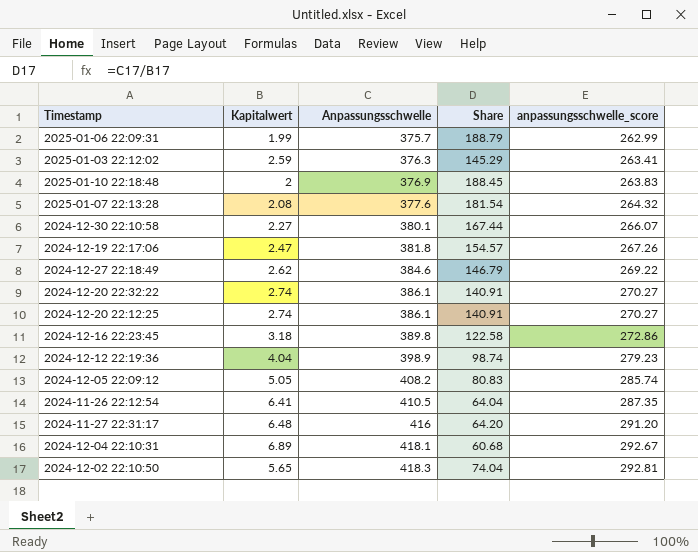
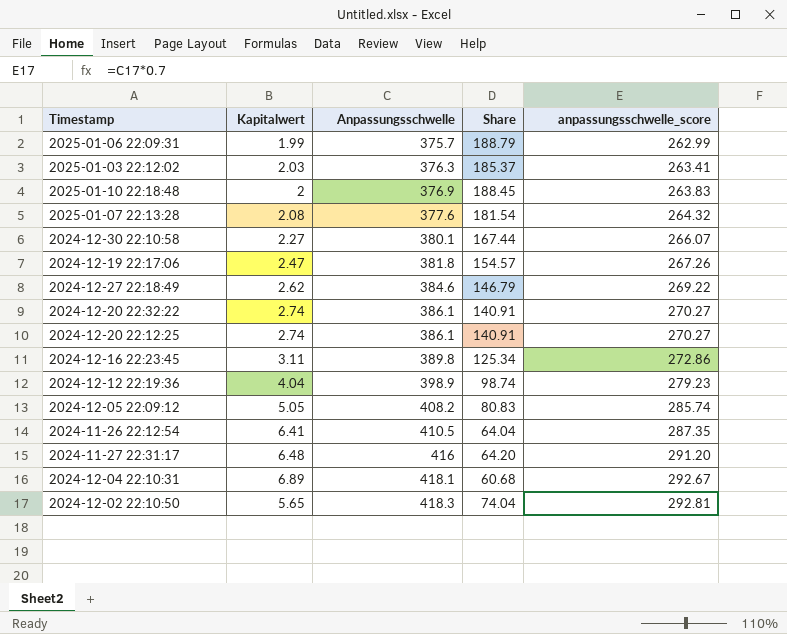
2025-01-03 22:12:02 | Kapitalwert: 2.59 -> 2.03
2025-01-03 22:12:02 | Share: 145.29 -> 185.37
2024-12-16 22:23:45 | Kapitalwert: 3.18 -> 3.11
2024-12-16 22:23:45 | Share: 122.58 -> 125.34

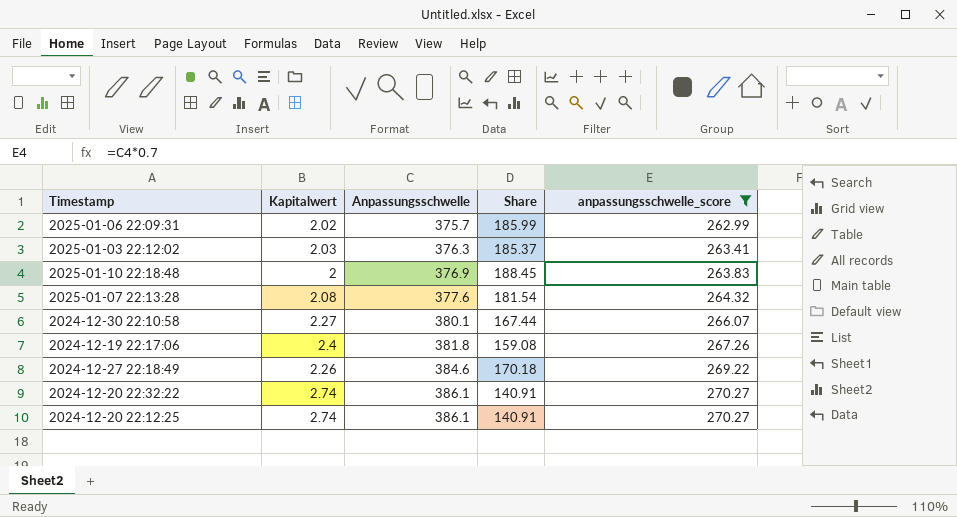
filter: none -> anpassungsschwelle_score <= 270.27
2025-01-06 22:09:31 | Kapitalwert: 1.99 -> 2.02
2025-01-06 22:09:31 | Share: 188.79 -> 185.99
2024-12-19 22:17:06 | Kapitalwert: 2.47 -> 2.4
2024-12-19 22:17:06 | Share: 154.57 -> 159.08
2024-12-27 22:18:49 | Kapitalwert: 2.62 -> 2.26
2024-12-27 22:18:49 | Share: 146.79 -> 170.18

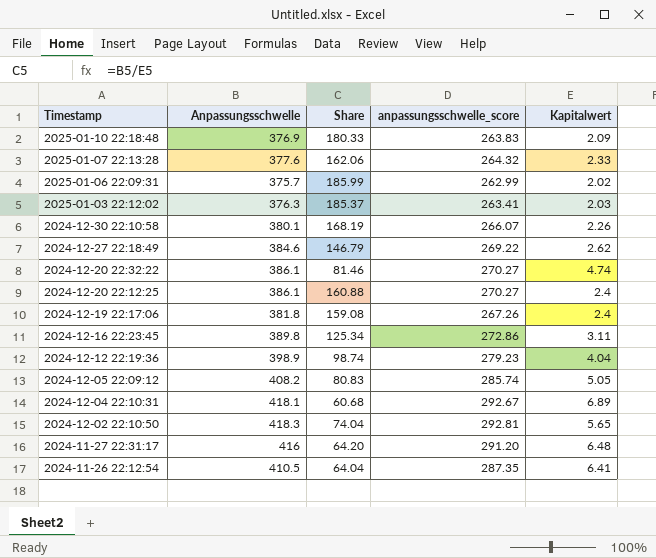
filter: anpassungsschwelle_score <= 270.27 -> none
row order: Anpassungsschwelle ascending -> Timestamp descending
column Kapitalwert | position: 2 -> 5
2025-01-10 22:18:48 | Share: 188.45 -> 180.33
2025-01-10 22:18:48 | Kapitalwert: 2 -> 2.09
2025-01-07 22:13:28 | Share: 181.54 -> 162.06
2025-01-07 22:13:28 | Kapitalwert: 2.08 -> 2.33
2024-12-30 22:10:58 | Share: 167.44 -> 168.19
2024-12-30 22:10:58 | Kapitalwert: 2.27 -> 2.26
2024-12-27 22:18:49 | Share: 170.18 -> 146.79
2024-12-27 22:18:49 | Kapitalwert: 2.26 -> 2.62
2024-12-20 22:32:22 | Share: 140.91 -> 81.46
2024-12-20 22:32:22 | Kapitalwert: 2.74 -> 4.74
2024-12-20 22:12:25 | Share: 140.91 -> 160.88
2024-12-20 22:12:25 | Kapitalwert: 2.74 -> 2.4

